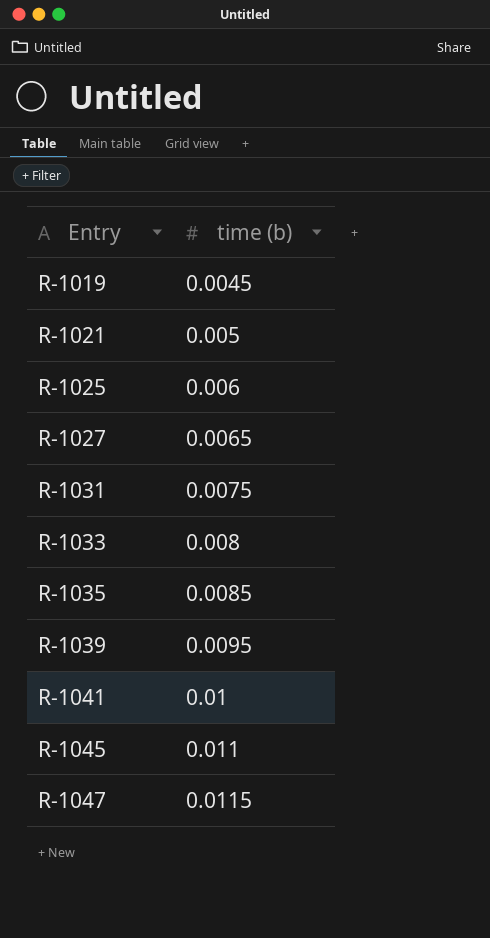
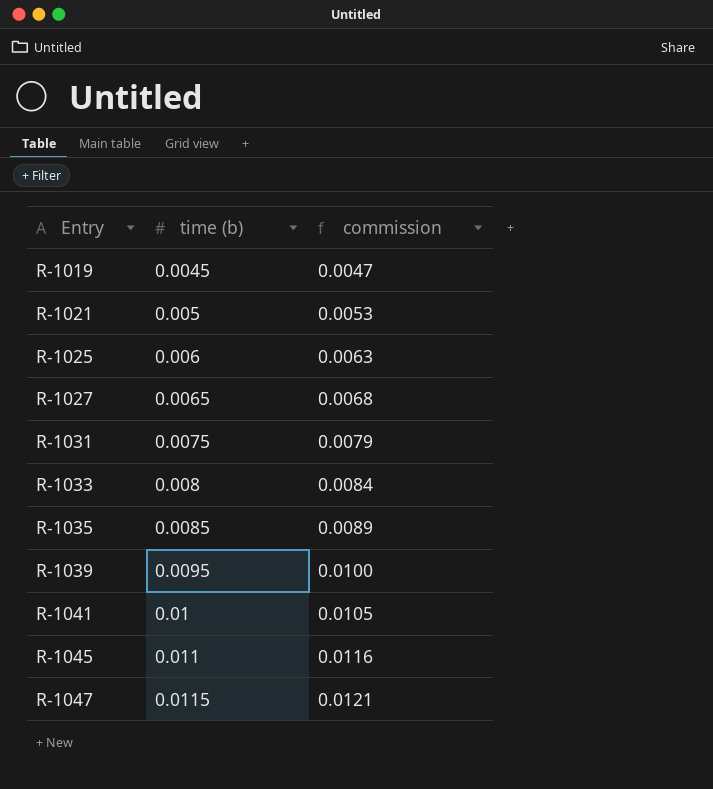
column commission | formula: none -> [time (b)] * 1.05

